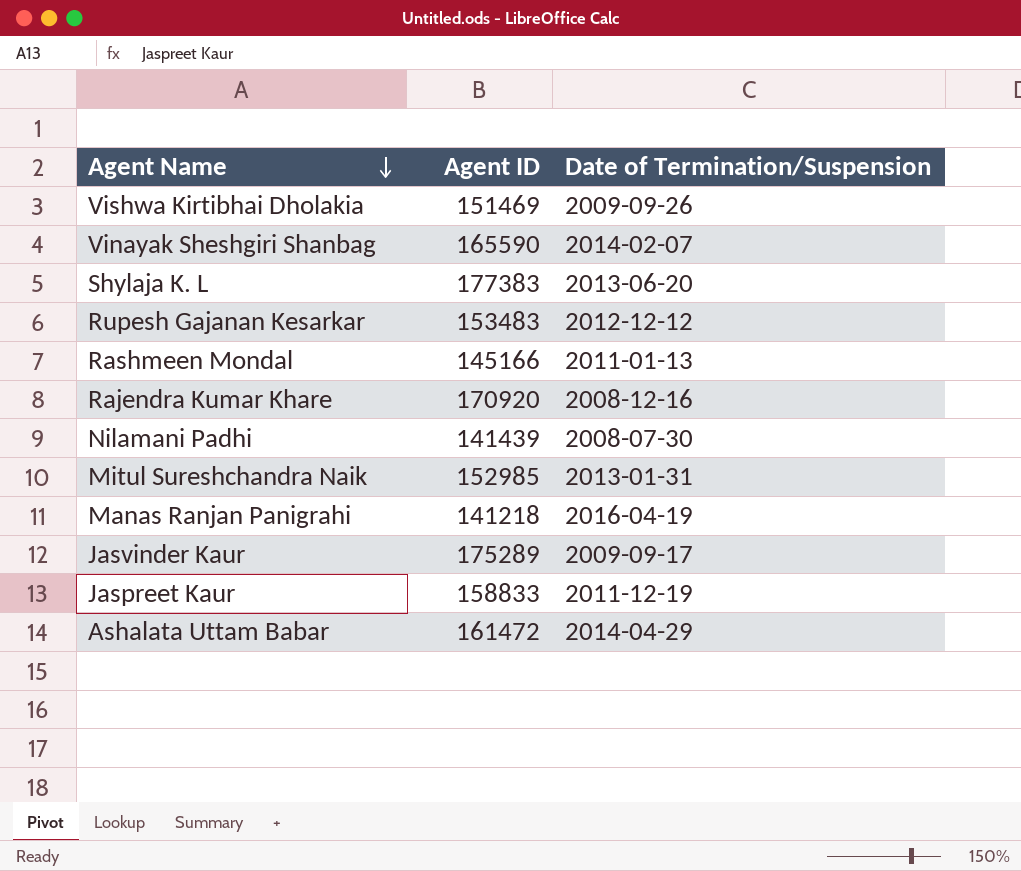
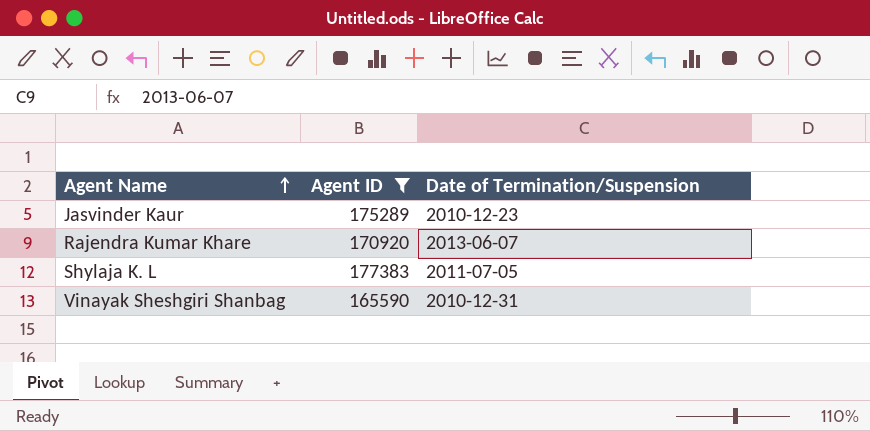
filter: none -> Agent ID >= 165590
row order: Agent Name descending -> Agent Name ascending
Jasvinder Kaur | Date of Termination/Suspension: 2009-09-17 -> 2010-12-23
Rajendra Kumar Khare | Date of Termination/Suspension: 2008-12-16 -> 2013-06-07
Shylaja K. L | Date of Termination/Suspension: 2013-06-20 -> 2011-07-05
Vinayak Sheshgiri Shanbag | Date of Termination/Suspension: 2014-02-07 -> 2010-12-31

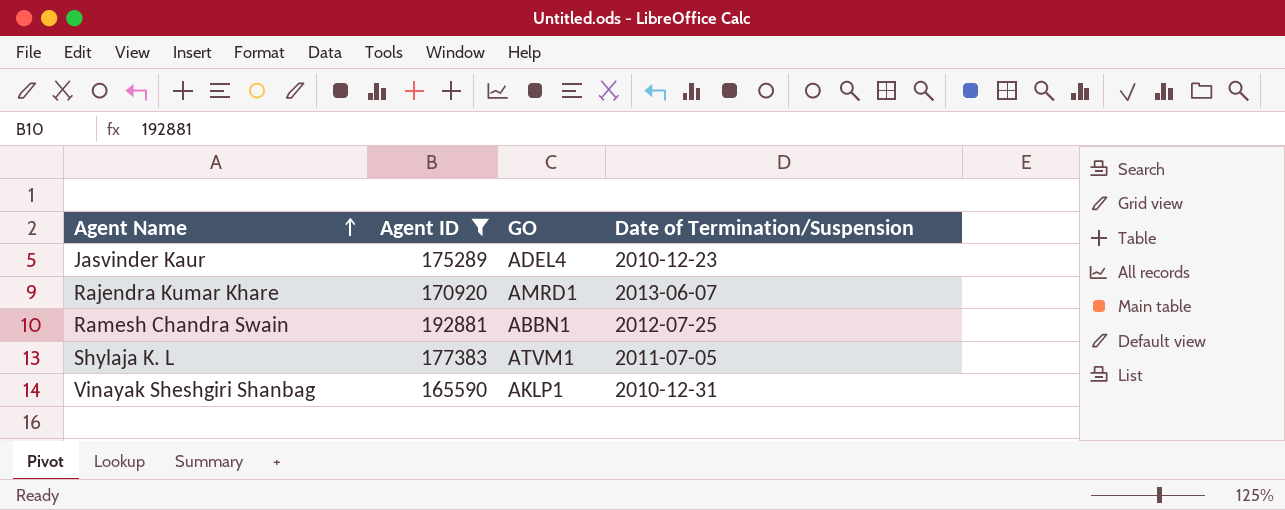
column GO | position: none -> 3
row Ramesh Chandra Swain: none -> 192881 | ABBN1 | 2012-07-25

